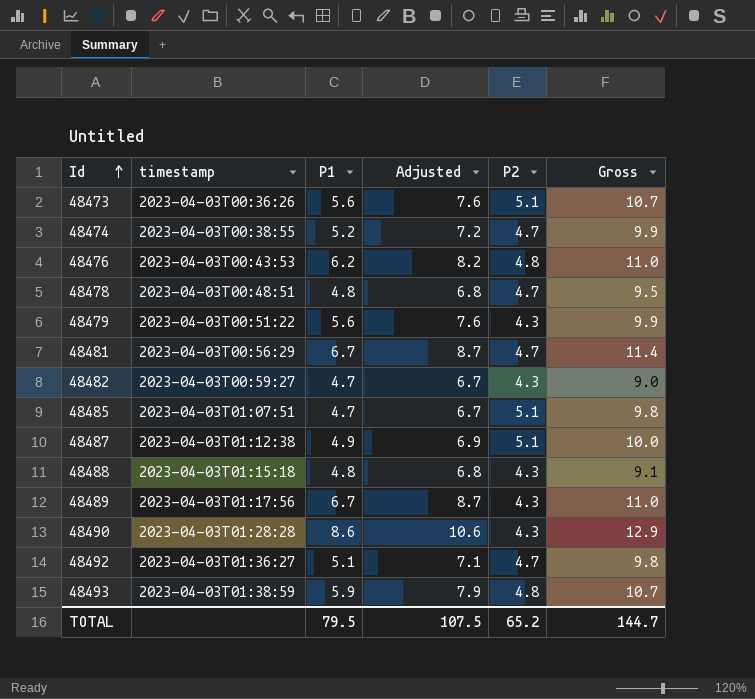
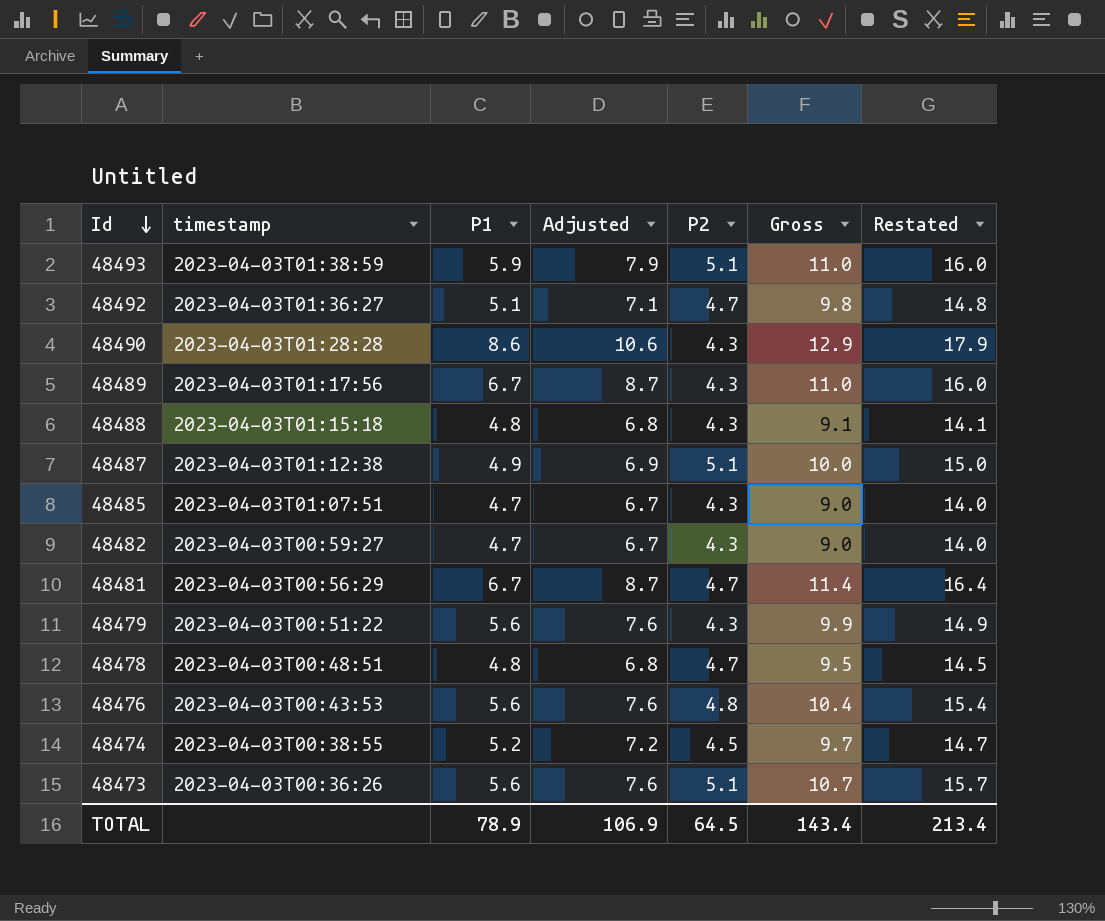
row order: Id ascending -> Id descending
column Restated | formula: none -> [Gross] + 5
48493 | P2: 4.8 -> 5.1
48493 | Gross: 10.7 -> 11.0
48485 | P2: 5.1 -> 4.3
48485 | Gross: 9.8 -> 9.0
48476 | P1: 6.2 -> 5.6
48476 | Adjusted: 8.2 -> 7.6
48476 | Gross: 11.0 -> 10.4
48474 | P2: 4.7 -> 4.5
48474 | Gross: 9.9 -> 9.7
TOTAL | P1: 79.5 -> 78.9
TOTAL | Adjusted: 107.5 -> 106.9
TOTAL | P2: 65.2 -> 64.5
TOTAL | Gross: 144.7 -> 143.4

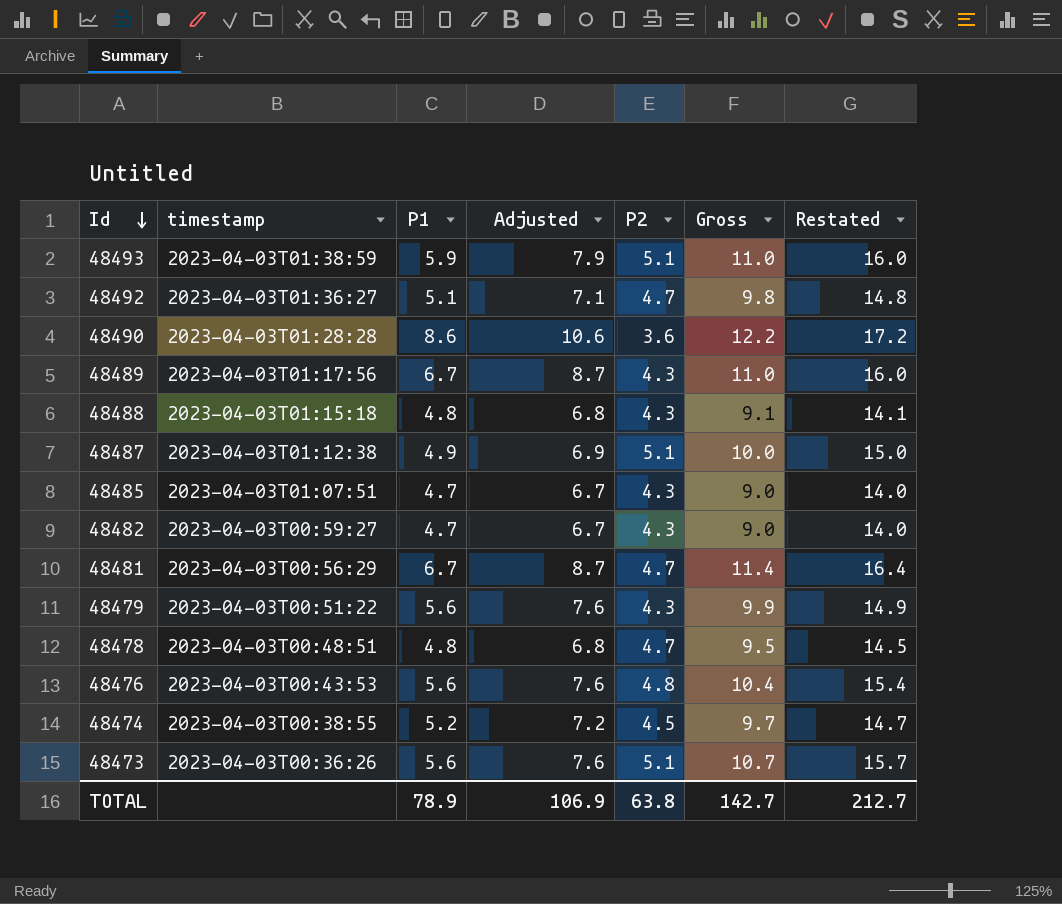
48490 | P2: 4.3 -> 3.6
48490 | Gross: 12.9 -> 12.2
48490 | Restated: 17.9 -> 17.2
TOTAL | P2: 64.5 -> 63.8
TOTAL | Gross: 143.4 -> 142.7
TOTAL | Restated: 213.4 -> 212.7

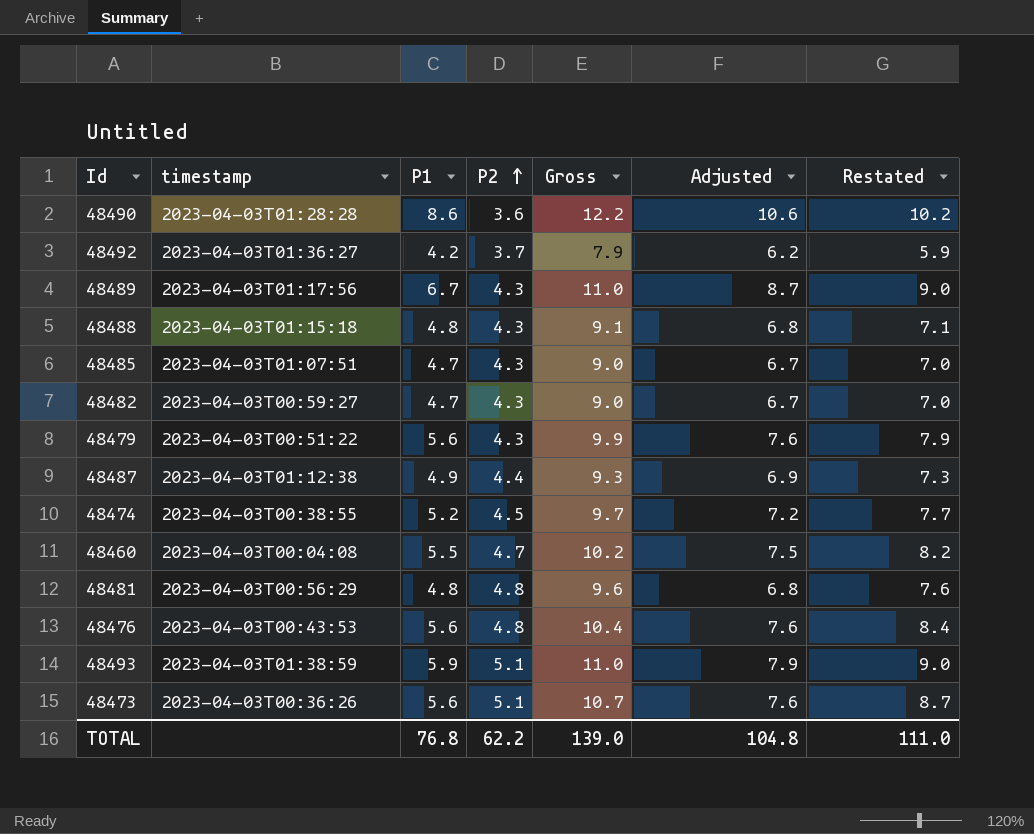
row order: Id descending -> P2 ascending
column Adjusted | position: 4 -> 6
column Restated | formula: [Gross] + 5 -> [Gross] - 2
row 48478: 2023-04-03T00:48:51 | 4.8 | 6.8 | 4.7 | 9.5 | 14.5 -> none
48492 | P1: 5.1 -> 4.2
48492 | P2: 4.7 -> 3.7
48492 | Gross: 9.8 -> 7.9
48492 | Adjusted: 7.1 -> 6.2
48487 | P2: 5.1 -> 4.4
48487 | Gross: 10.0 -> 9.3
row 48460: none -> 2023-04-03T00:04:08 | 5.5 | 4.7 | 10.2 | 7.5 | 8.2
48481 | P1: 6.7 -> 4.8
48481 | P2: 4.7 -> 4.8
48481 | Gross: 11.4 -> 9.6
48481 | Adjusted: 8.7 -> 6.8
TOTAL | P1: 78.9 -> 76.8
TOTAL | P2: 63.8 -> 62.2
TOTAL | Gross: 142.7 -> 139.0
TOTAL | Adjusted: 106.9 -> 104.8
TOTAL | Restated: 212.7 -> 111.0

